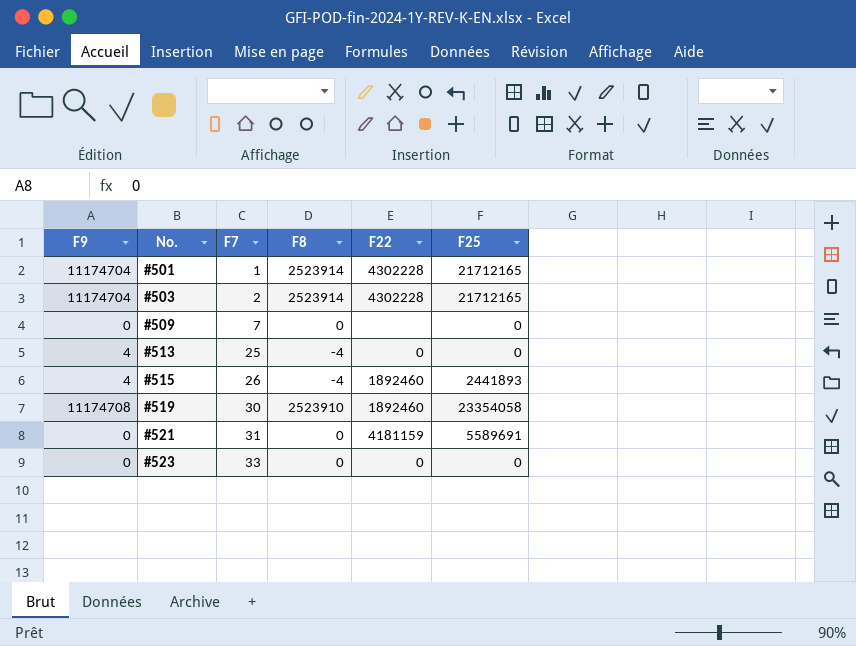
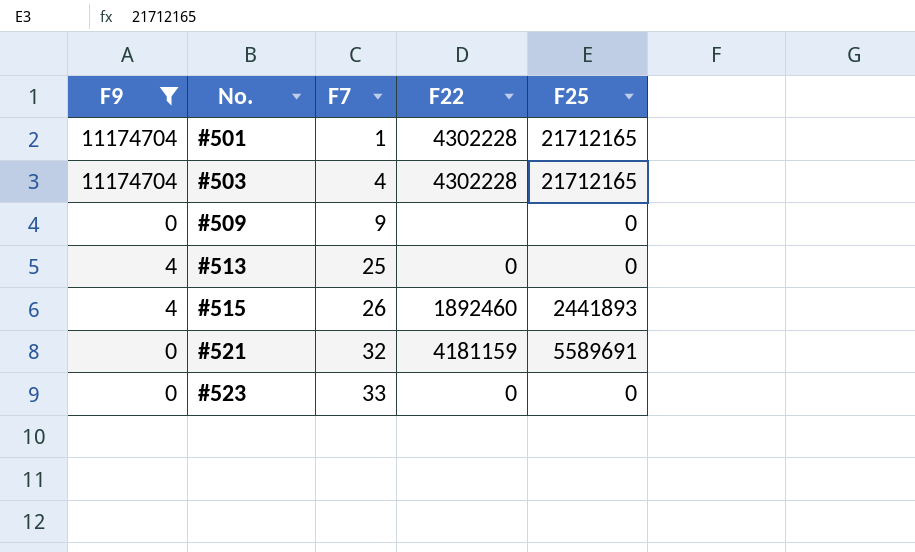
filter: none -> F9 != 11174708
column F8 | position: 4 -> none
#503 | F7: 2 -> 4
#509 | F7: 7 -> 9
#521 | F7: 31 -> 32

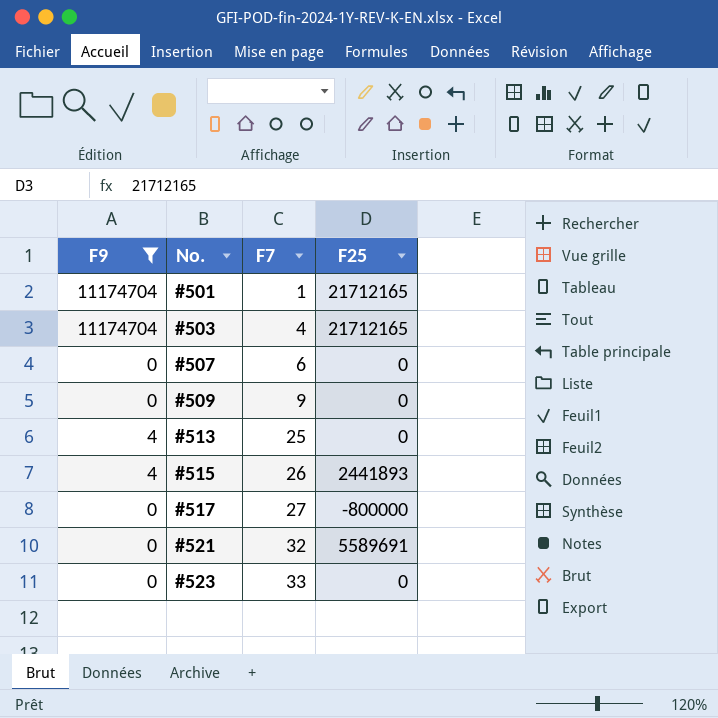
column F22 | position: 4 -> none
row #507: none -> 0 | 6 | 0
row #517: none -> 0 | 27 | -800000

